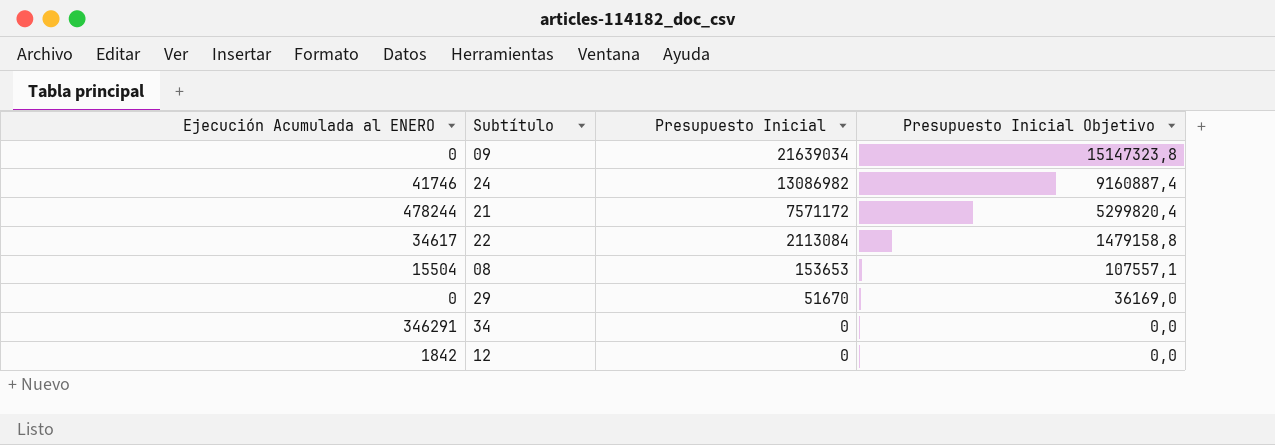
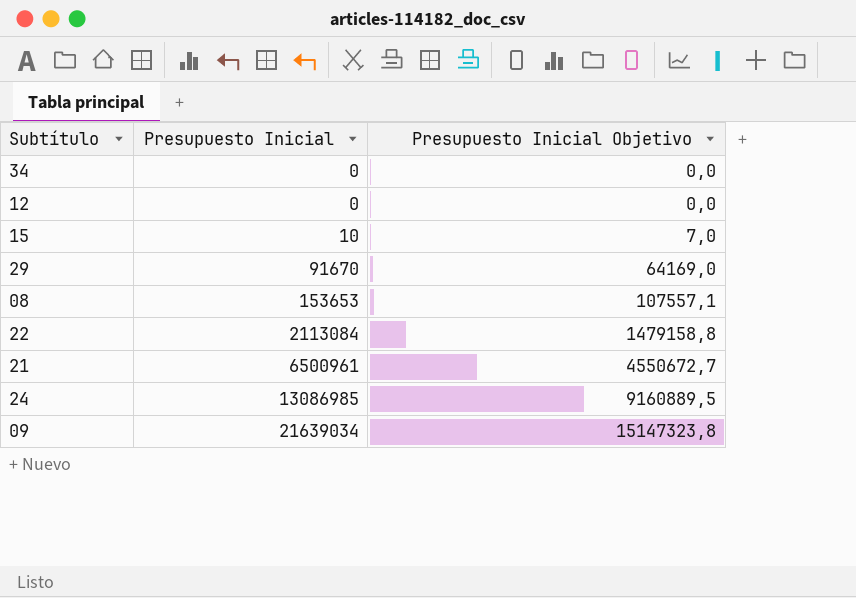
row order: Presupuesto Inicial descending -> Presupuesto Inicial ascending
column Ejecución Acumulada al ENERO | position: 1 -> none
row 15: none -> 10 | 7,0
29 | Presupuesto Inicial: 51670 -> 91670
29 | Presupuesto Inicial Objetivo: 36169,0 -> 64169,0
21 | Presupuesto Inicial: 7571172 -> 6500961
21 | Presupuesto Inicial Objetivo: 5299820,4 -> 4550672,7
24 | Presupuesto Inicial: 13086982 -> 13086985
24 | Presupuesto Inicial Objetivo: 9160887,4 -> 9160889,5

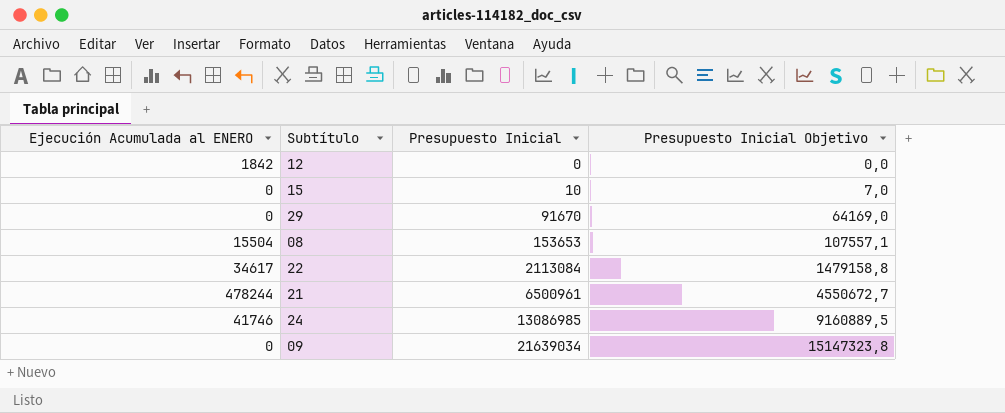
column Ejecución Acumulada al ENERO | position: none -> 1
row 34: 0 | 0,0 -> none

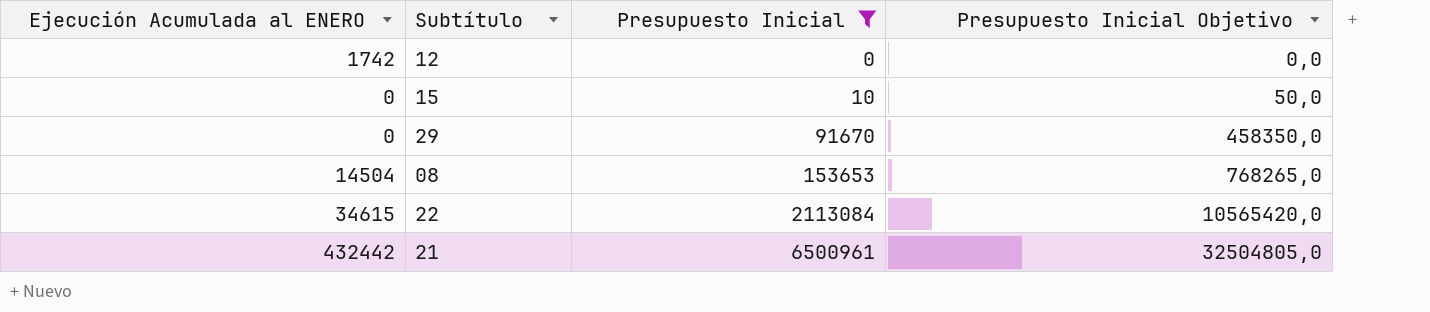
filter: none -> Presupuesto Inicial <= 6500961
column Presupuesto Inicial Objetivo | formula: [Presupuesto Inicial] * 0,7 -> [Presupuesto Inicial] * 5
12 | Ejecución Acumulada al ENERO: 1842 -> 1742
08 | Ejecución Acumulada al ENERO: 15504 -> 14504
22 | Ejecución Acumulada al ENERO: 34617 -> 34615
21 | Ejecución Acumulada al ENERO: 478244 -> 432442

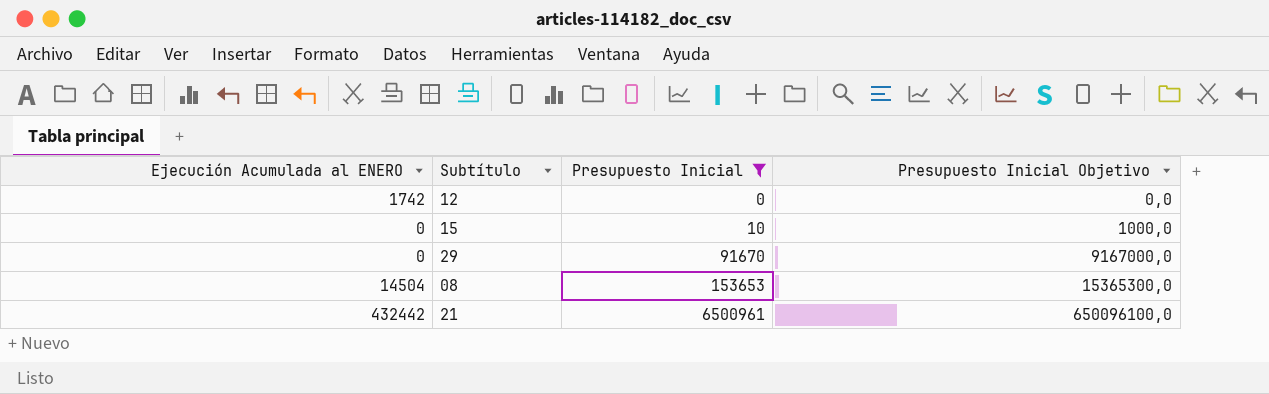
column Presupuesto Inicial Objetivo | formula: [Presupuesto Inicial] * 5 -> [Presupuesto Inicial] * 100
row 22: 34615 | 2113084 | 10565420,0 -> none

